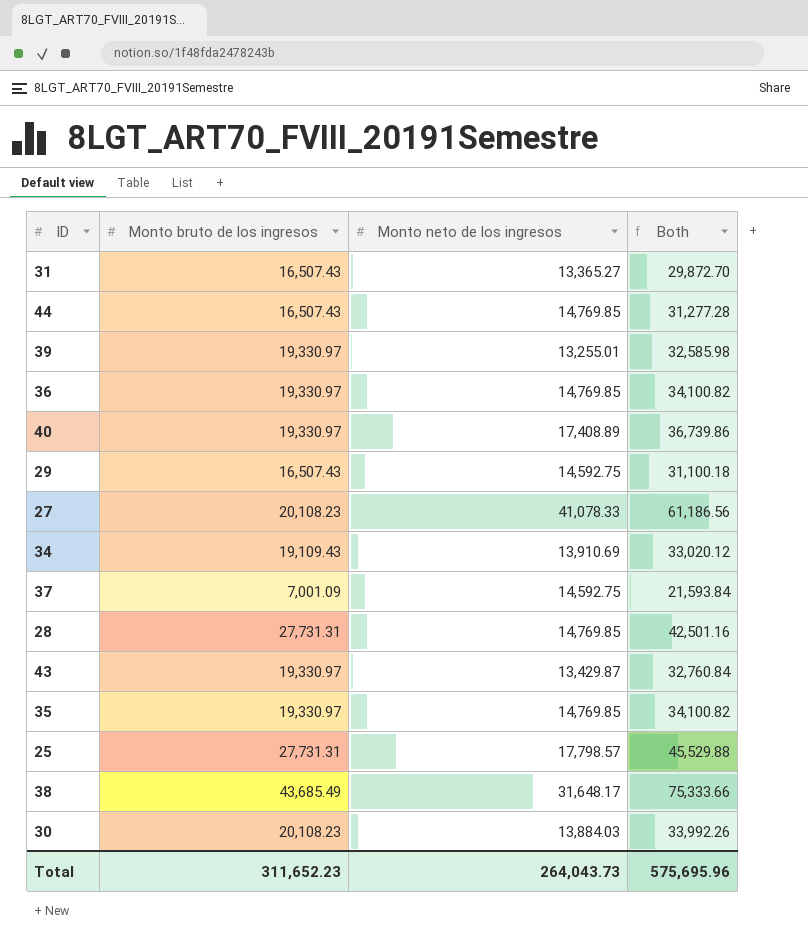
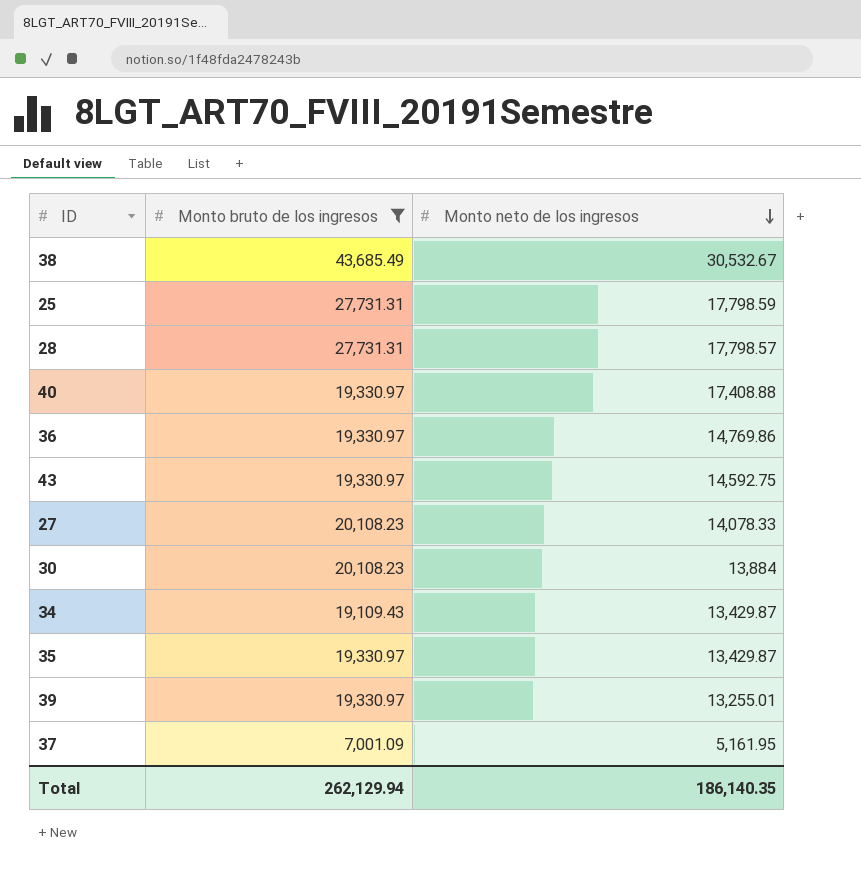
filter: none -> Monto bruto de los ingresos != 16,507.43
row order: none -> Monto neto de los ingresos descending
column Both | formula: [Monto bruto de los ingresos] + [Monto neto de los ingresos] -> none
38 | Monto neto de los ingresos: 31,648.17 -> 30,532.67
25 | Monto neto de los ingresos: 17,798.57 -> 17,798.59
28 | Monto neto de los ingresos: 14,769.85 -> 17,798.57
40 | Monto neto de los ingresos: 17,408.89 -> 17,408.88
36 | Monto neto de los ingresos: 14,769.85 -> 14,769.86
43 | Monto neto de los ingresos: 13,429.87 -> 14,592.75
27 | Monto neto de los ingresos: 41,078.33 -> 14,078.33
30 | Monto neto de los ingresos: 13,884.03 -> 13,884
34 | Monto neto de los ingresos: 13,910.69 -> 13,429.87
35 | Monto neto de los ingresos: 14,769.85 -> 13,429.87
37 | Monto neto de los ingresos: 14,592.75 -> 5,161.95
Total | Monto bruto de los ingresos: 311,652.23 -> 262,129.94
Total | Monto neto de los ingresos: 264,043.73 -> 186,140.35

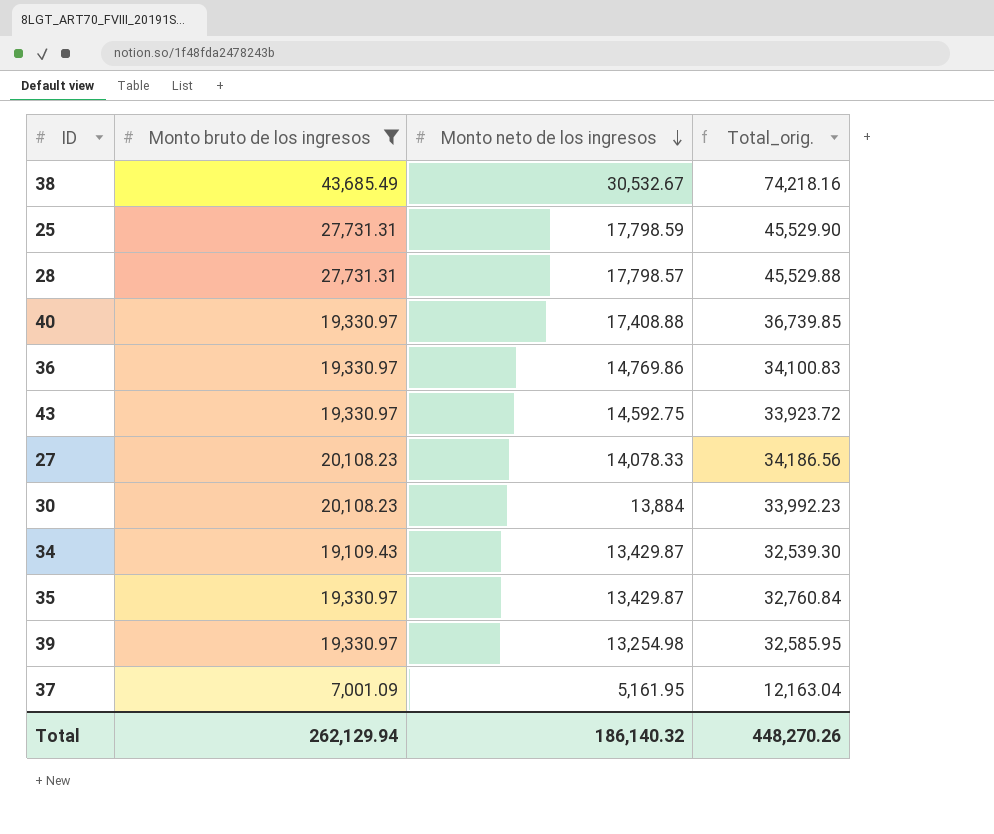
column Total_orig. | formula: none -> [Monto bruto de los ingresos] + [Monto neto de los ingresos]
39 | Monto neto de los ingresos: 13,255.01 -> 13,254.98
Total | Monto neto de los ingresos: 186,140.35 -> 186,140.32

